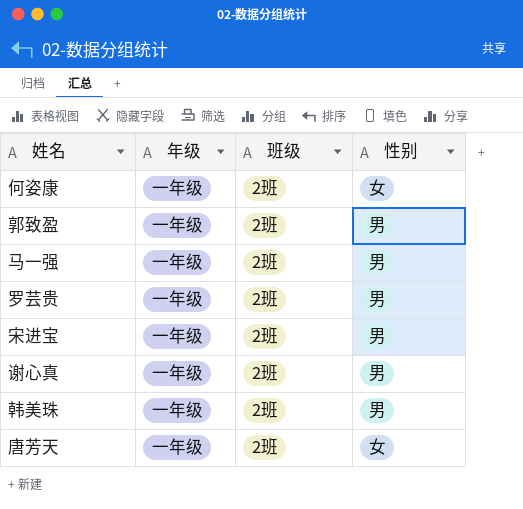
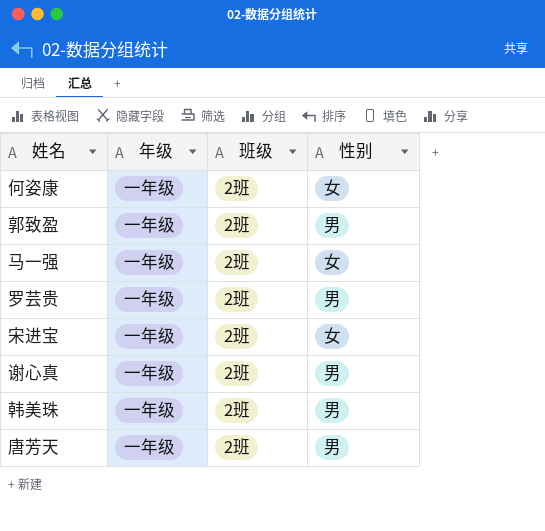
马一强 | 性别: 男 -> 女
宋进宝 | 性别: 男 -> 女
唐芳天 | 性别: 女 -> 男

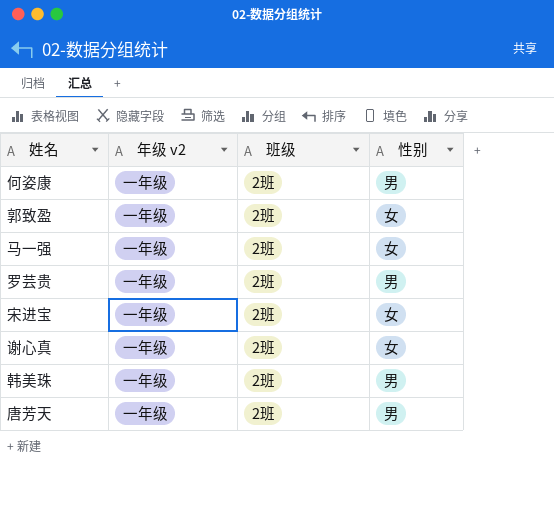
column name: 年级 -> 年级 v2
何姿康 | 性别: 女 -> 男
郭致盈 | 性别: 男 -> 女
谢心真 | 性别: 男 -> 女

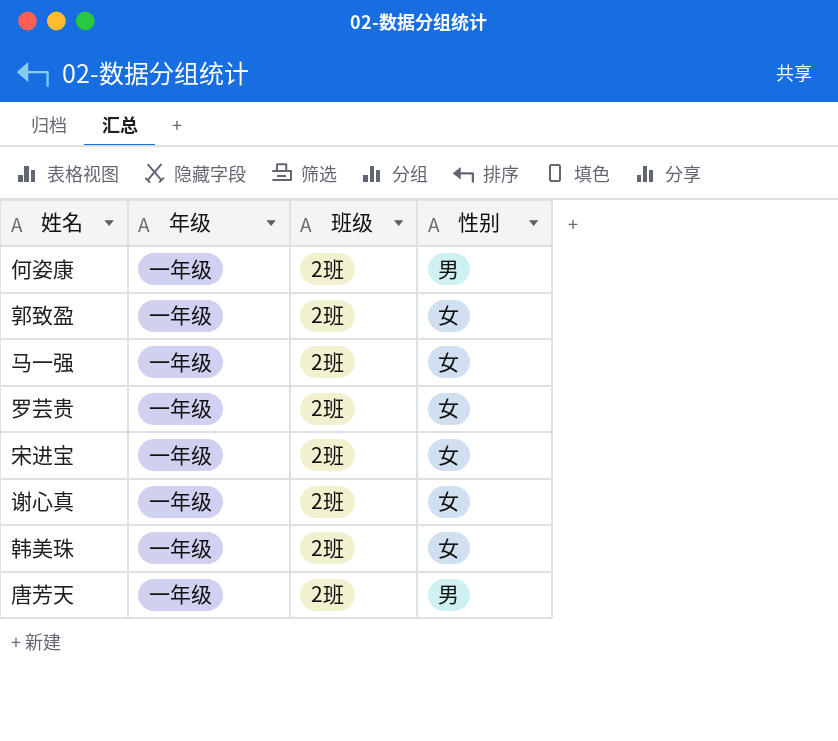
column name: 年级 v2 -> 年级
罗芸贵 | 性别: 男 -> 女
韩美珠 | 性别: 男 -> 女

